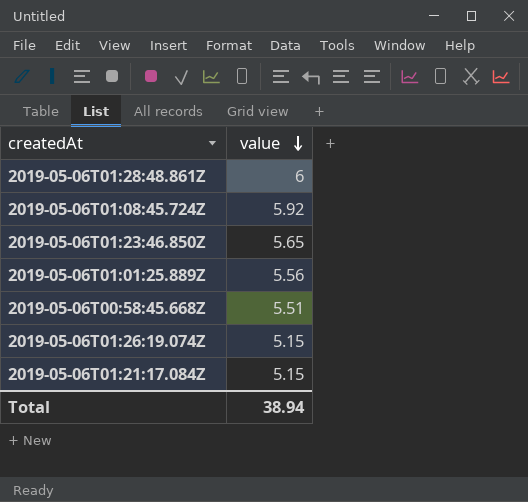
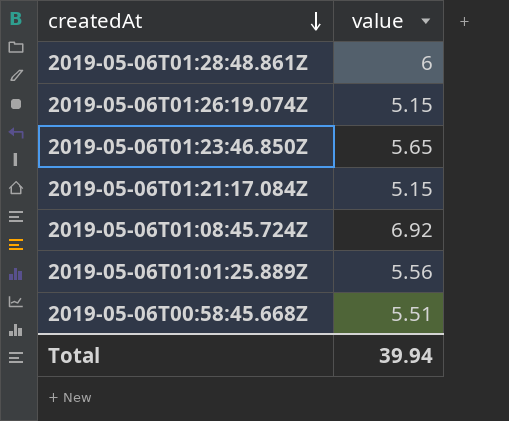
row order: value descending -> createdAt descending
2019-05-06T01:08:45.724Z | value: 5.92 -> 6.92
Total | value: 38.94 -> 39.94

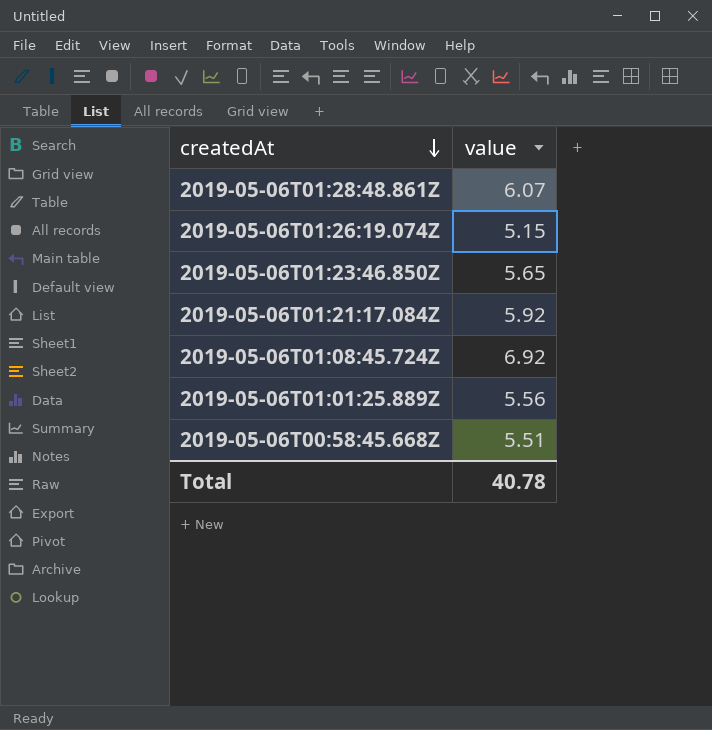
2019-05-06T01:28:48.861Z | value: 6 -> 6.07
2019-05-06T01:21:17.084Z | value: 5.15 -> 5.92
Total | value: 39.94 -> 40.78

